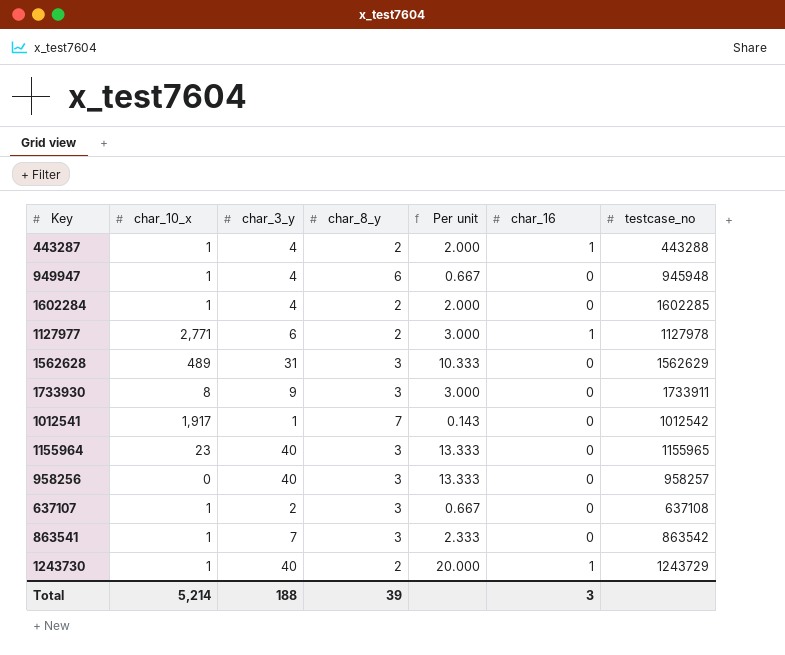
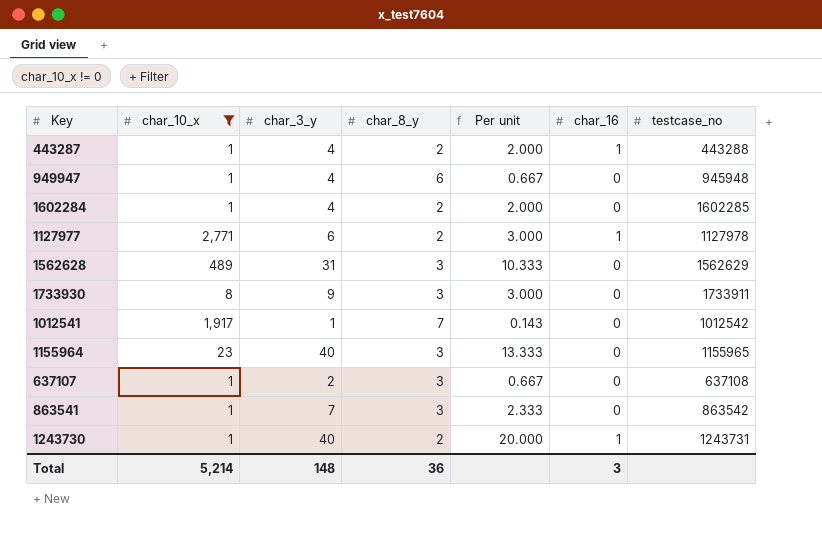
filter: none -> char_10_x != 0
1243730 | testcase_no: 1243729 -> 1243731
Total | char_3_y: 188 -> 148
Total | char_8_y: 39 -> 36

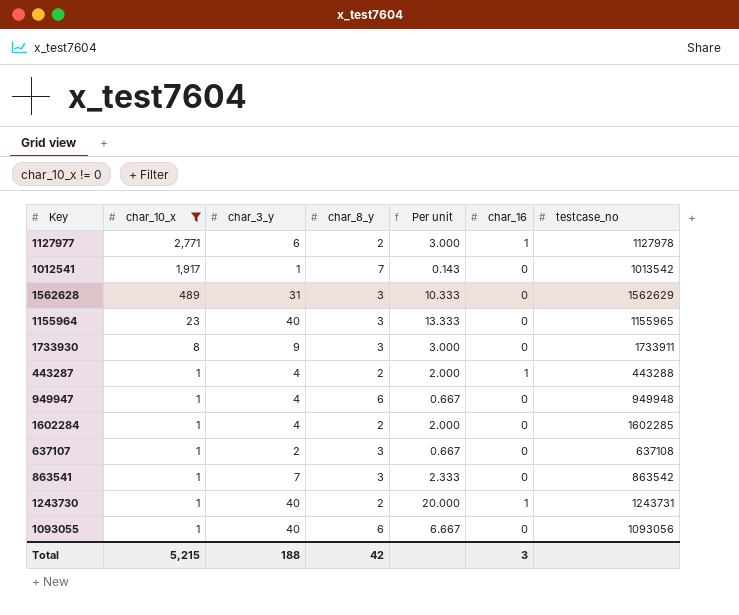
row order: none -> char_10_x descending
1012541 | testcase_no: 1012542 -> 1013542
949947 | testcase_no: 945948 -> 949948
row 1093055: none -> 1 | 40 | 6 | 6.667 | 0 | 1093056
Total | char_10_x: 5,214 -> 5,215
Total | char_3_y: 148 -> 188
Total | char_8_y: 36 -> 42

